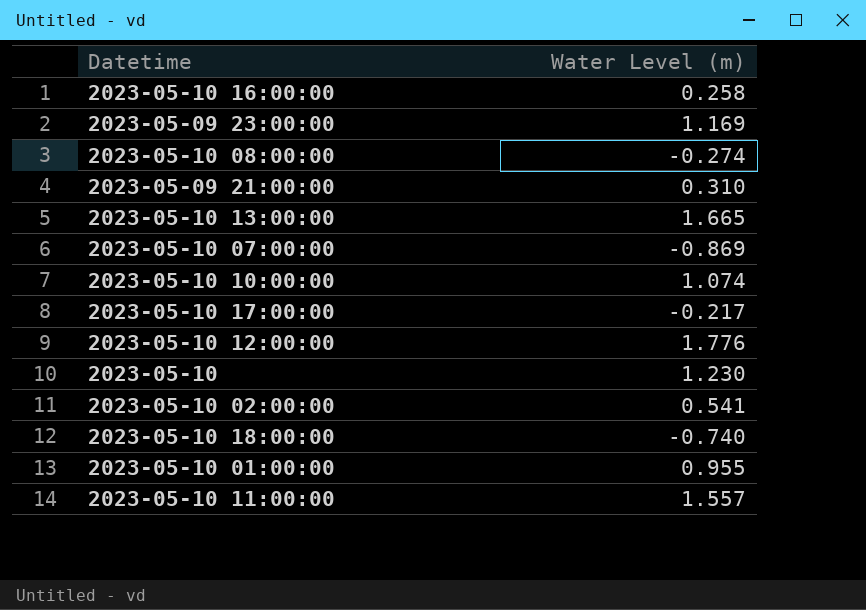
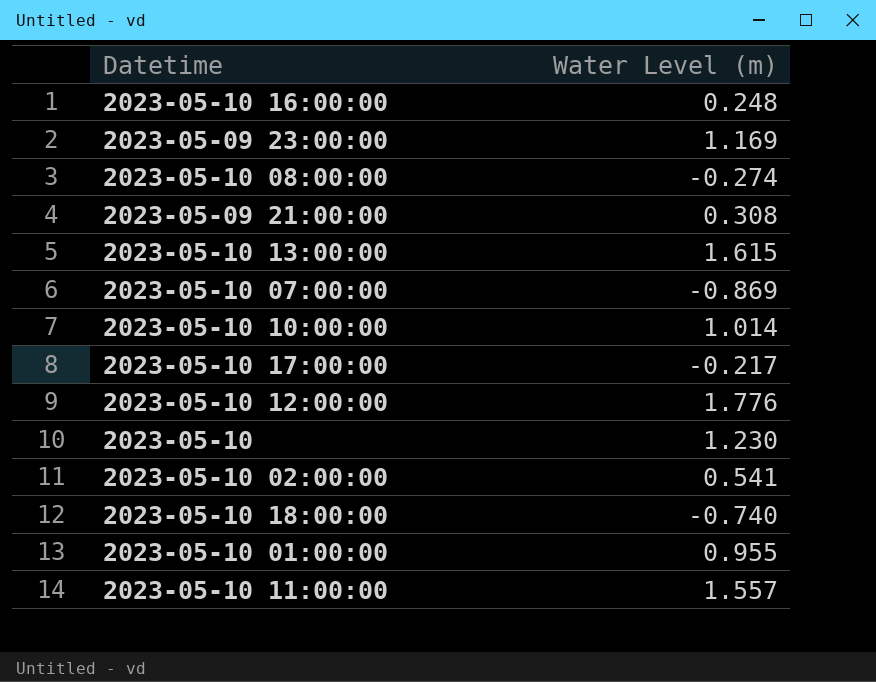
2023-05-10 16:00:00 | Water Level (m): 0.258 -> 0.248
2023-05-09 21:00:00 | Water Level (m): 0.310 -> 0.308
2023-05-10 13:00:00 | Water Level (m): 1.665 -> 1.615
2023-05-10 10:00:00 | Water Level (m): 1.074 -> 1.014

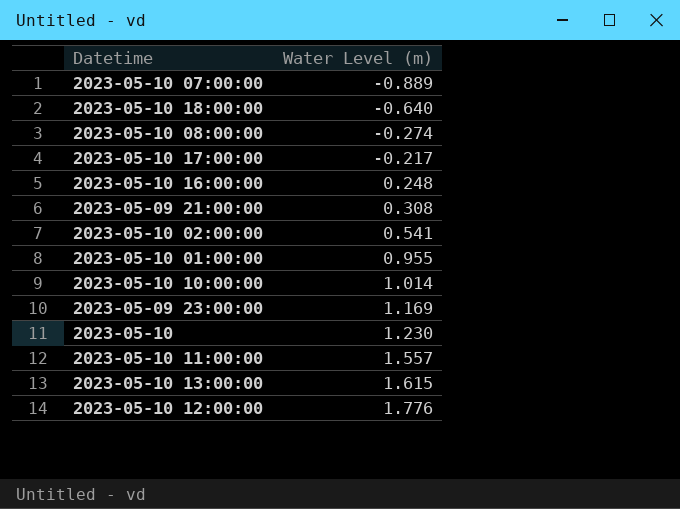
row order: none -> Water Level (m) ascending
2023-05-10 07:00:00 | Water Level (m): -0.869 -> -0.889
2023-05-10 18:00:00 | Water Level (m): -0.740 -> -0.640

